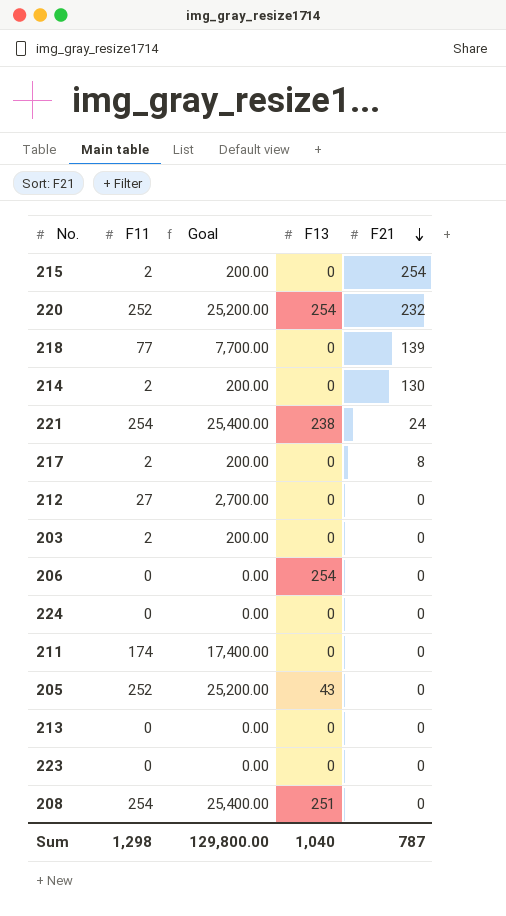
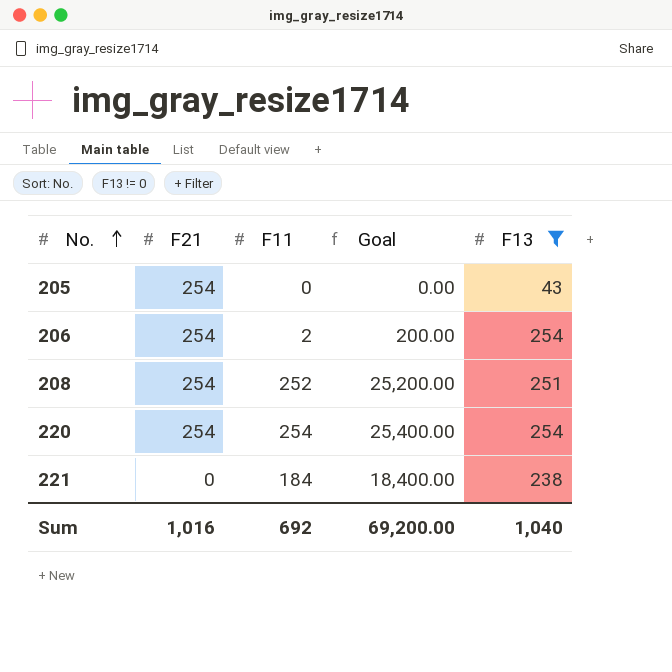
filter: none -> F13 != 0
row order: F21 descending -> No. ascending
column F21 | position: 5 -> 2
205 | F21: 0 -> 254
205 | F11: 252 -> 0
205 | Goal: 25,200.00 -> 0.00
206 | F21: 0 -> 254
206 | F11: 0 -> 2
206 | Goal: 0.00 -> 200.00
208 | F21: 0 -> 254
208 | F11: 254 -> 252
208 | Goal: 25,400.00 -> 25,200.00
220 | F21: 232 -> 254
220 | F11: 252 -> 254
220 | Goal: 25,200.00 -> 25,400.00
221 | F21: 24 -> 0
221 | F11: 254 -> 184
221 | Goal: 25,400.00 -> 18,400.00
Sum | F21: 787 -> 1,016
Sum | F11: 1,298 -> 692
Sum | Goal: 129,800.00 -> 69,200.00

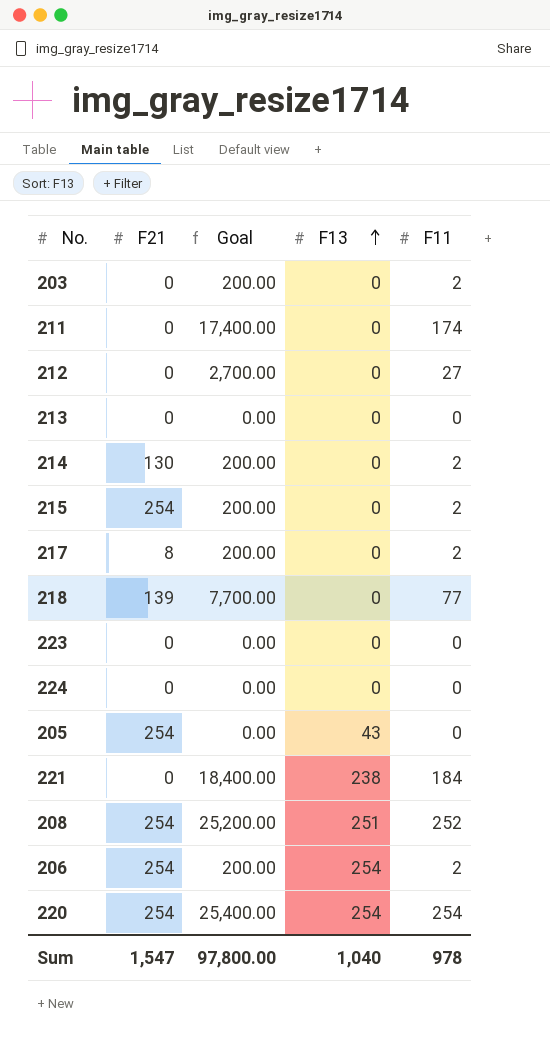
filter: F13 != 0 -> none
row order: No. ascending -> F13 ascending
column F11 | position: 3 -> 5
Sum | F21: 1,016 -> 1,547
Sum | Goal: 69,200.00 -> 97,800.00
Sum | F11: 692 -> 978

